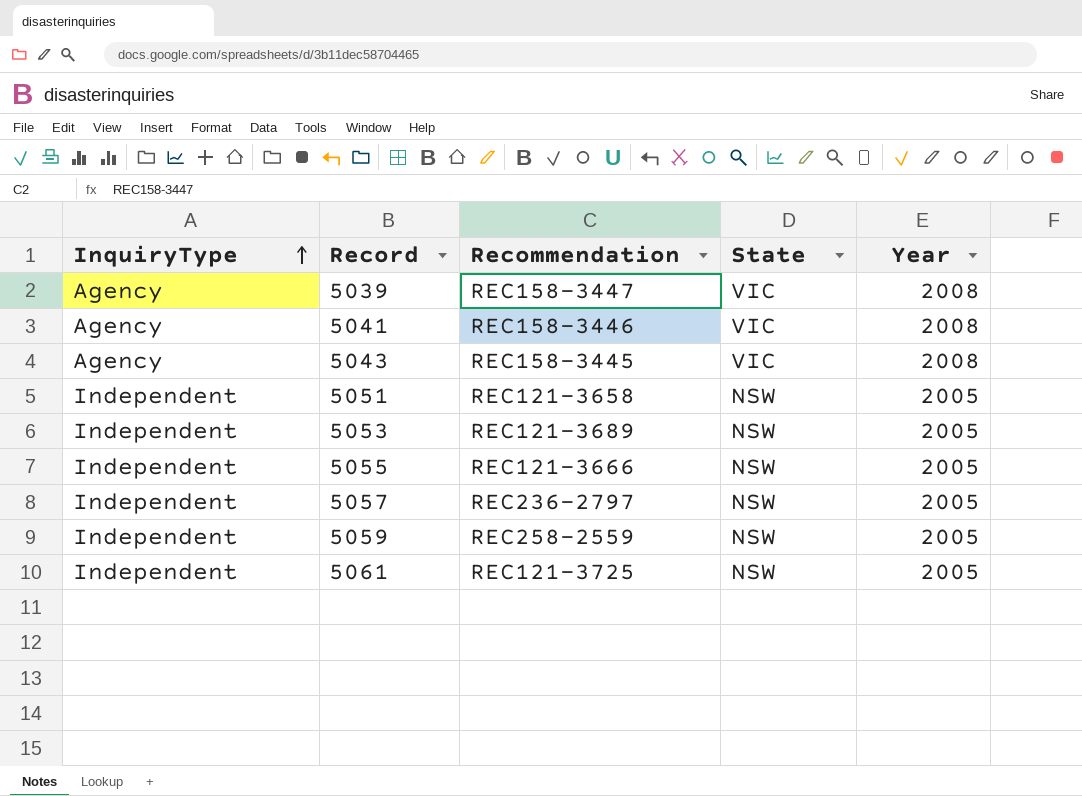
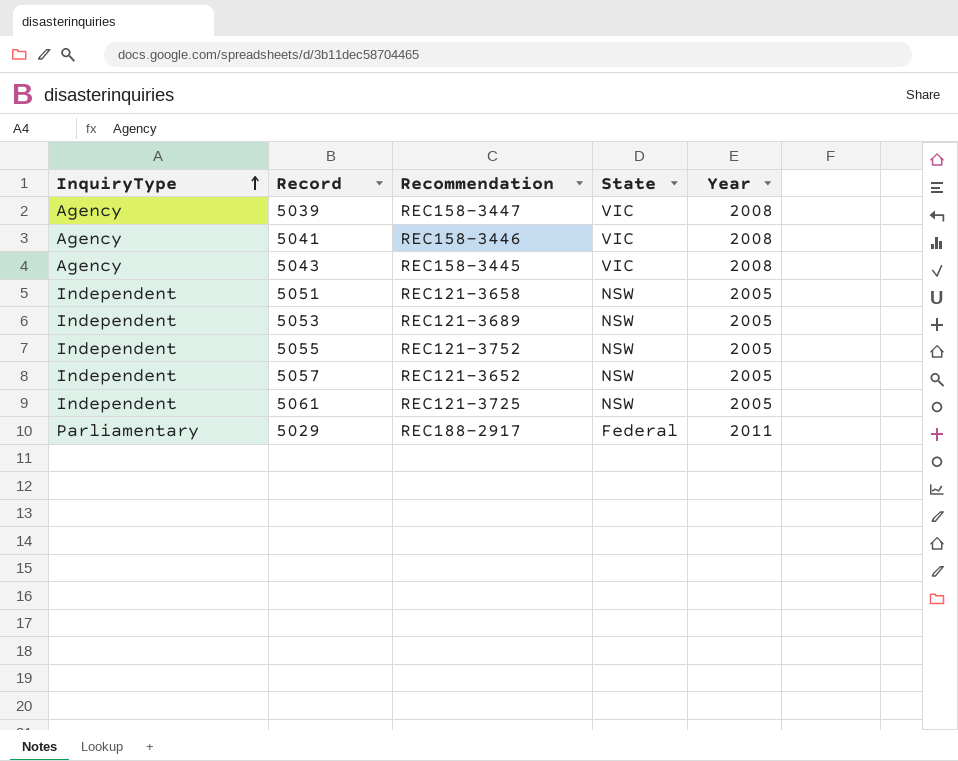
row 5059: Independent | REC258-2559 | NSW | 2005 -> none
5055 | Recommendation: REC121-3666 -> REC121-3752
5057 | Recommendation: REC236-2797 -> REC121-3652
row 5029: none -> Parliamentary | REC188-2917 | Federal | 2011

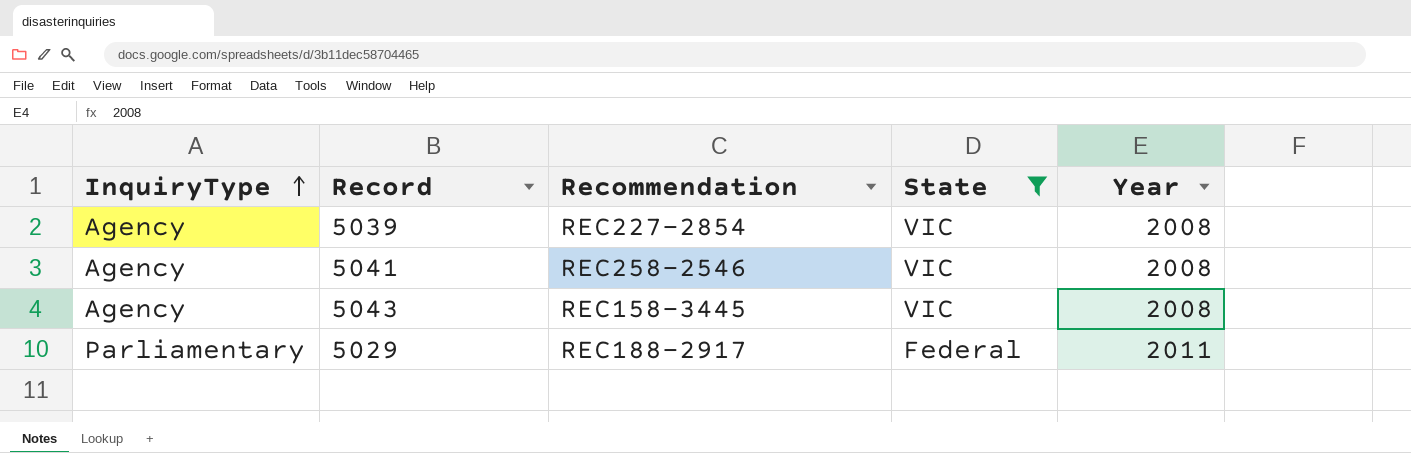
filter: none -> State != NSW
5039 | Recommendation: REC158-3447 -> REC227-2854
5041 | Recommendation: REC158-3446 -> REC258-2546

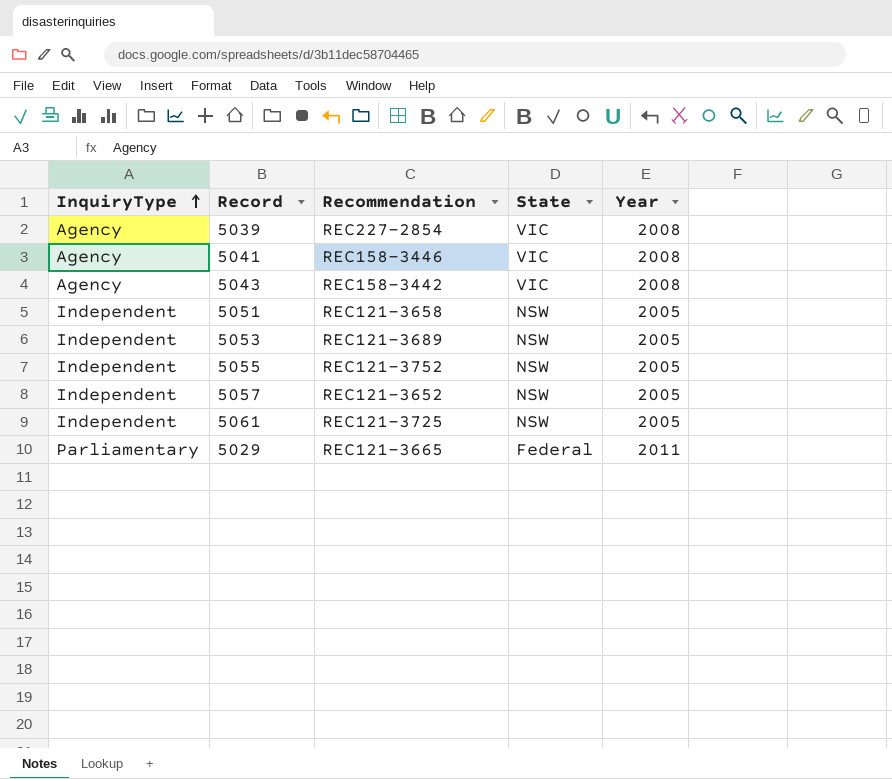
filter: State != NSW -> none
5041 | Recommendation: REC258-2546 -> REC158-3446
5043 | Recommendation: REC158-3445 -> REC158-3442
5029 | Recommendation: REC188-2917 -> REC121-3665

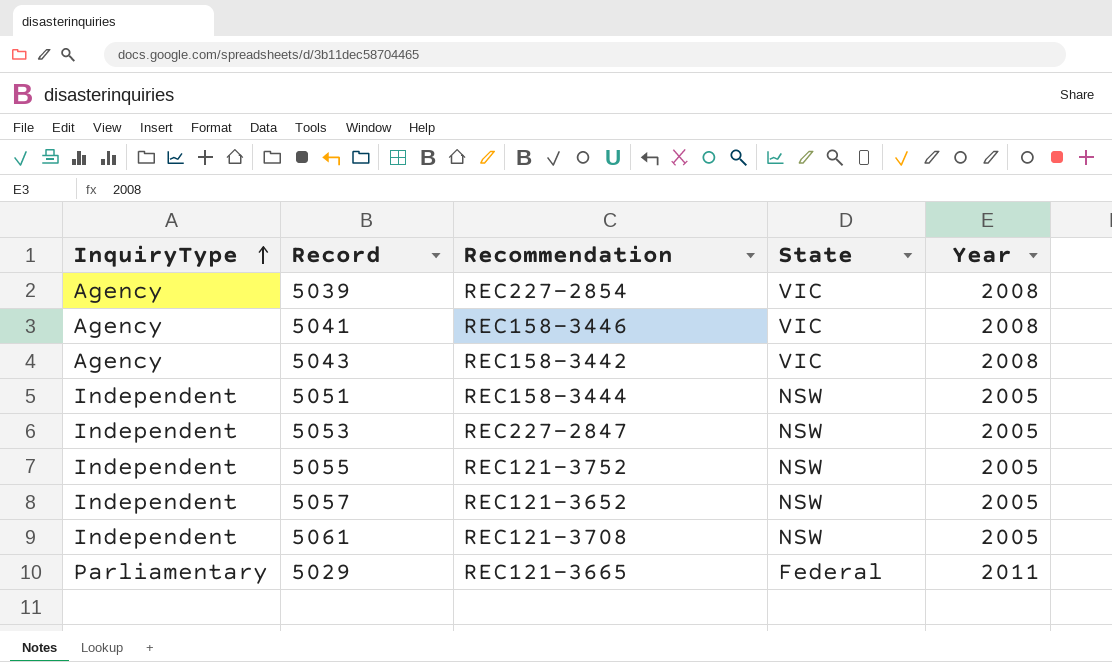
5051 | Recommendation: REC121-3658 -> REC158-3444
5053 | Recommendation: REC121-3689 -> REC227-2847
5061 | Recommendation: REC121-3725 -> REC121-3708

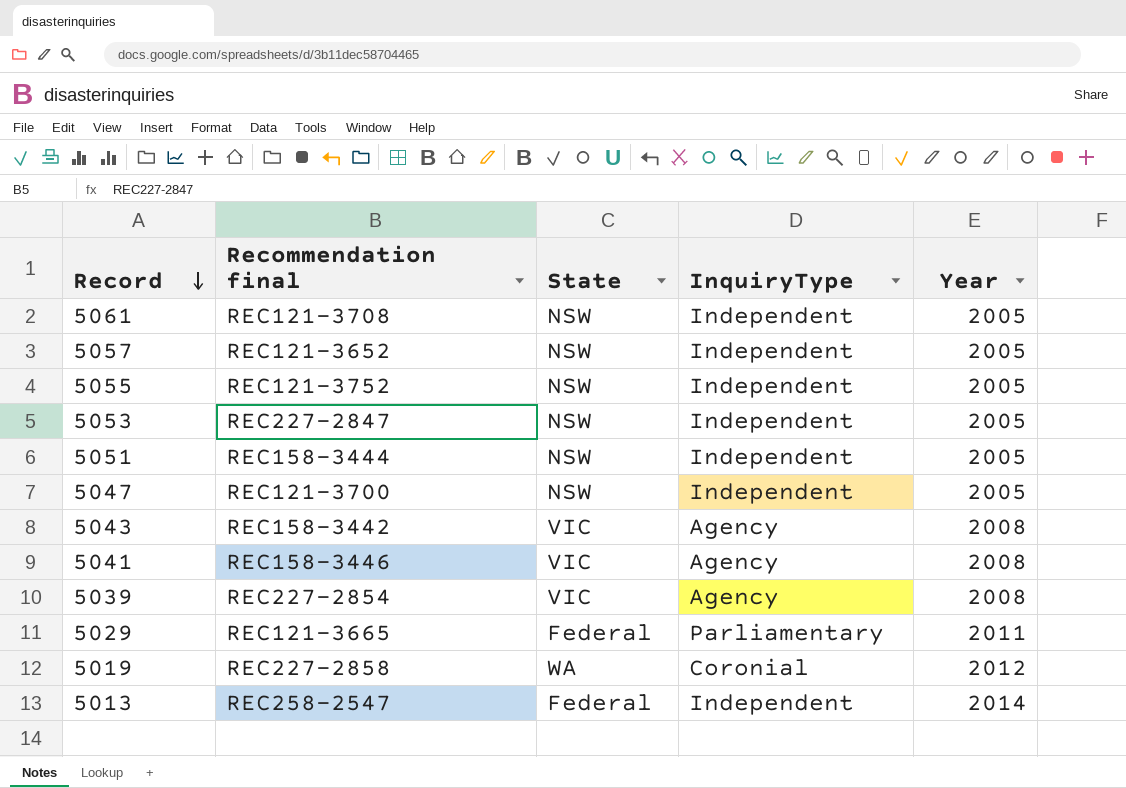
row order: InquiryType ascending -> Record descending
column name: Recommendation -> Recommendation final
column InquiryType | position: 1 -> 4
row 5047: none -> REC121-3700 | NSW | Independent | 2005
row 5019: none -> REC227-2858 | WA | Coronial | 2012
row 5013: none -> REC258-2547 | Federal | Independent | 2014

